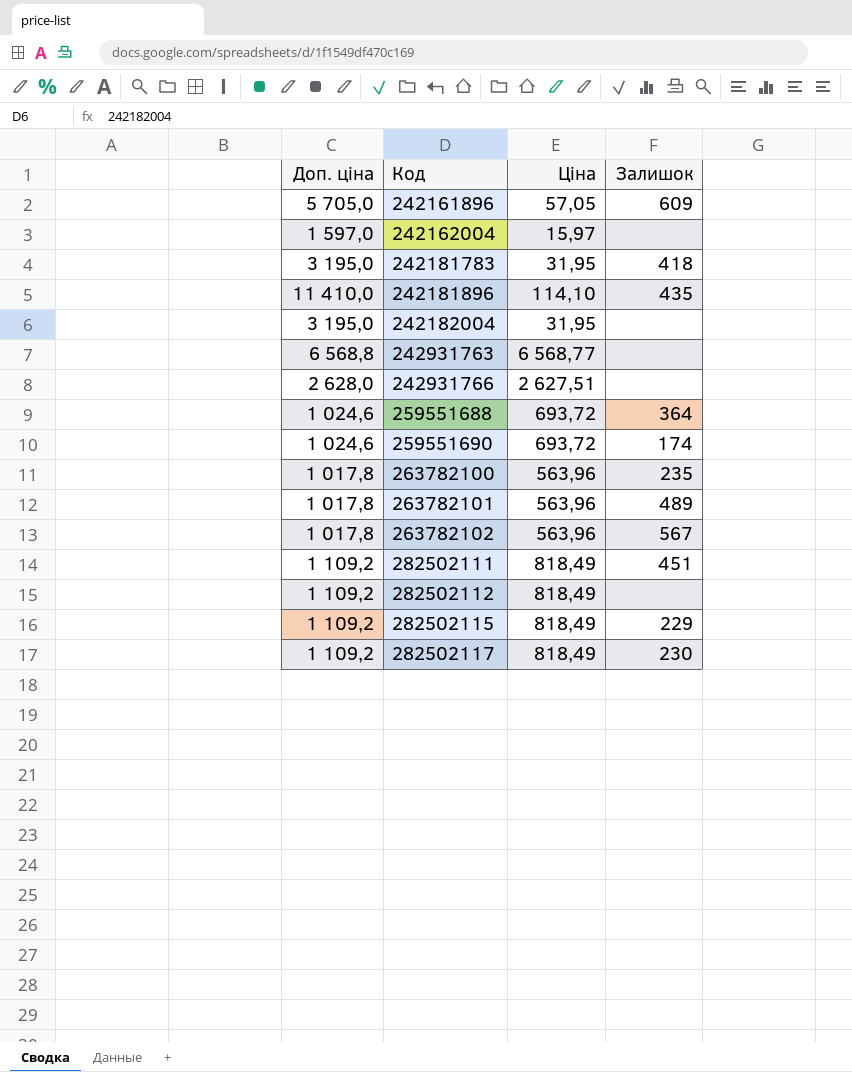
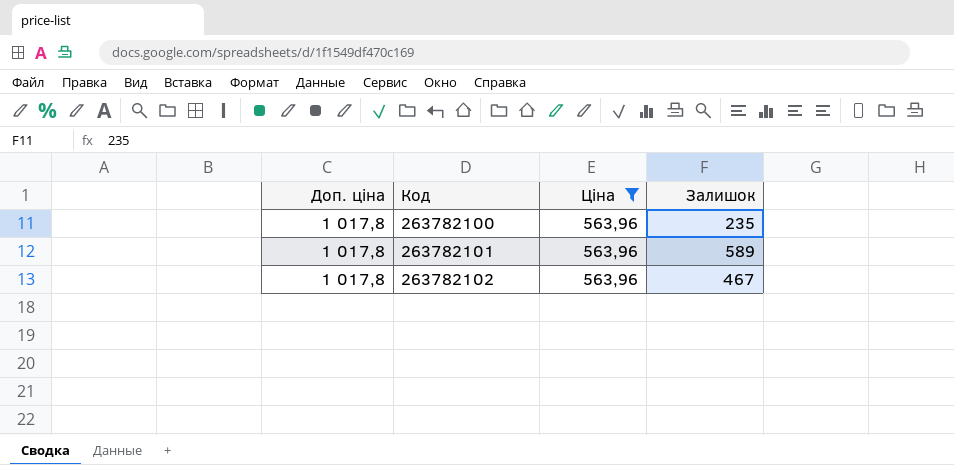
filter: none -> Ціна = 563,96
263782101 | Залишок: 489 -> 589
263782102 | Залишок: 567 -> 467

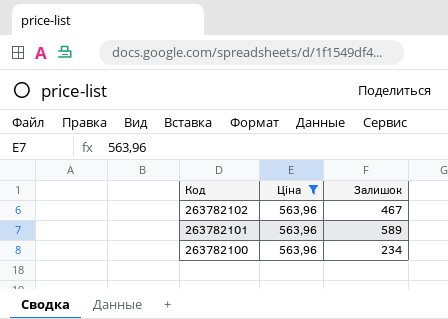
row order: Код ascending -> Код descending
column Доп. ціна | position: 1 -> none
263782100 | Залишок: 235 -> 234

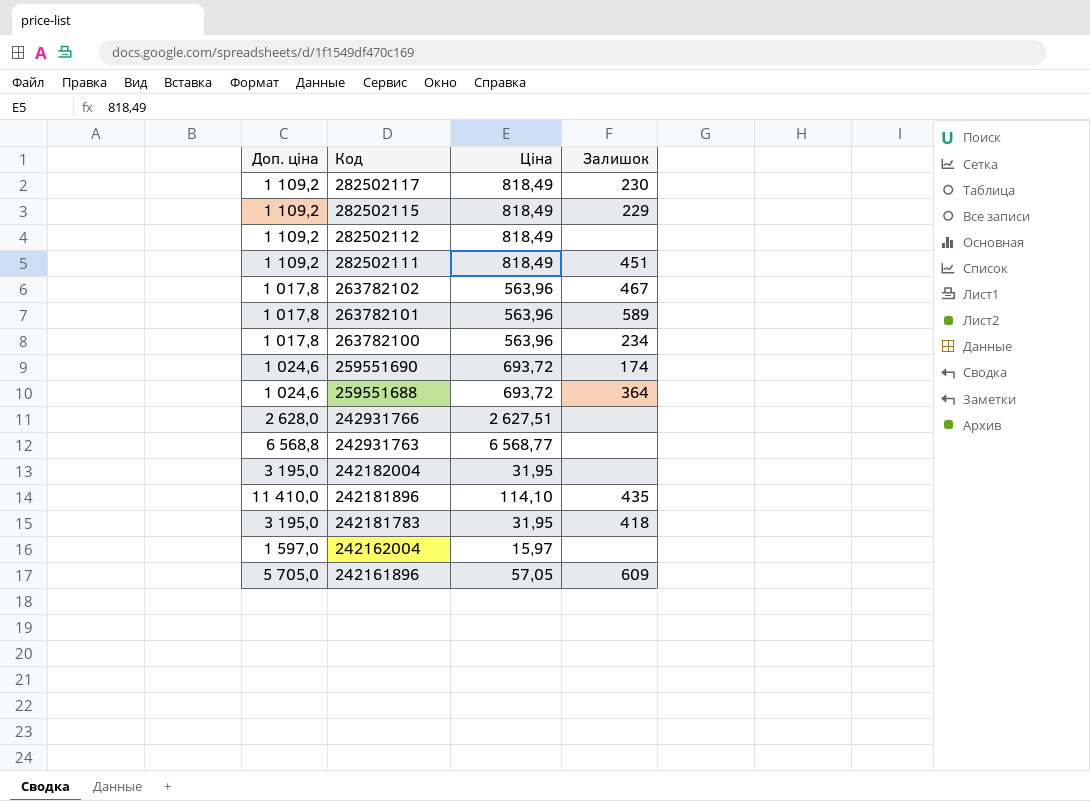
filter: Ціна = 563,96 -> none
column Доп. ціна | position: none -> 1

